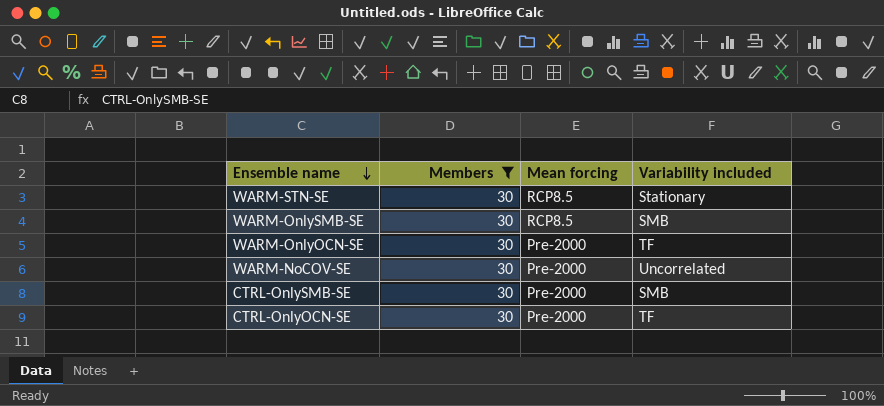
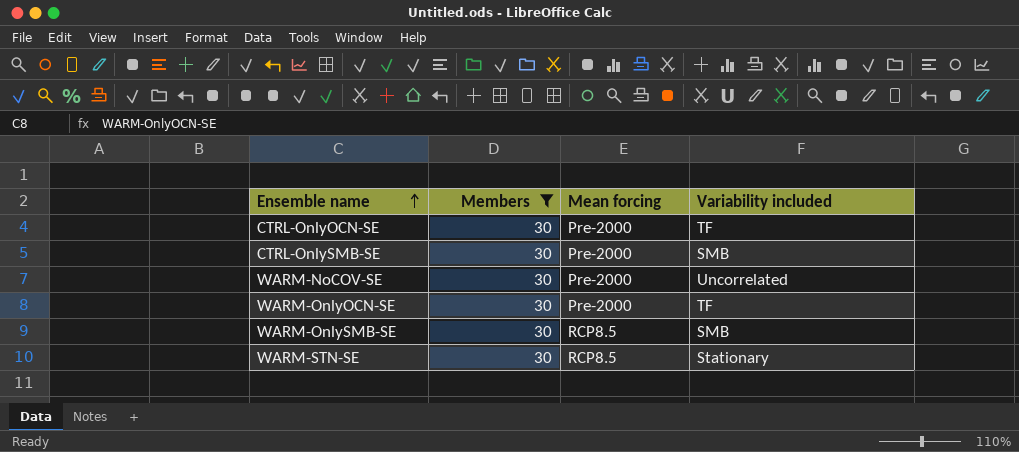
row order: Ensemble name descending -> Ensemble name ascending

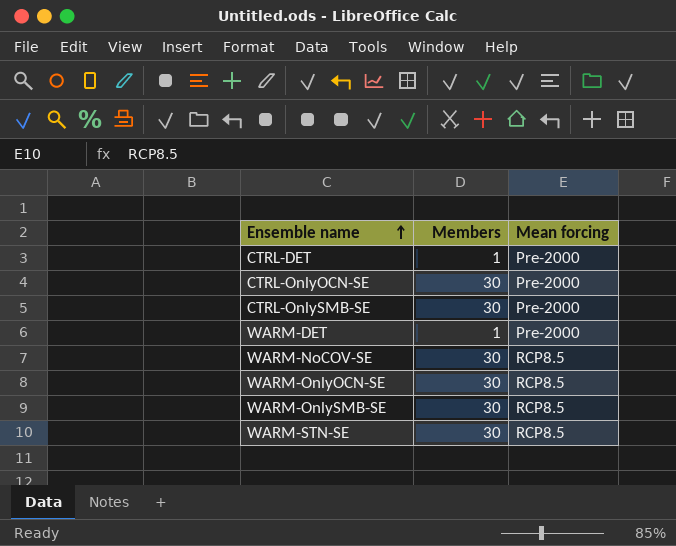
filter: Members = 30 -> none
column Variability included | position: 4 -> none
WARM-NoCOV-SE | Mean forcing: Pre-2000 -> RCP8.5
WARM-OnlyOCN-SE | Mean forcing: Pre-2000 -> RCP8.5

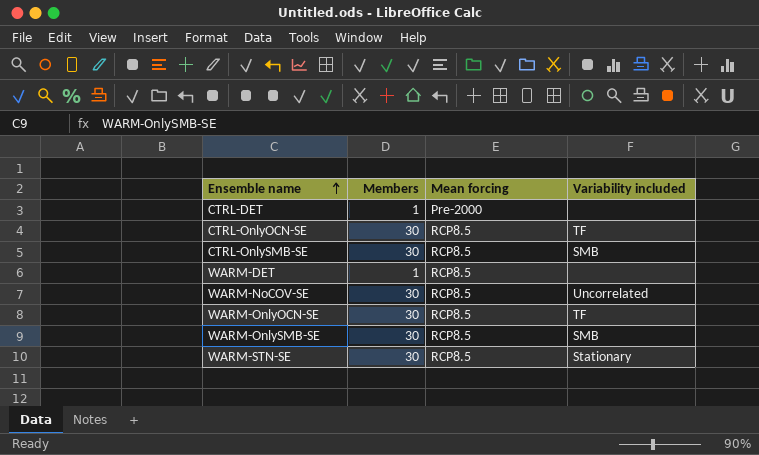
column Variability included | position: none -> 4
CTRL-OnlyOCN-SE | Mean forcing: Pre-2000 -> RCP8.5
CTRL-OnlySMB-SE | Mean forcing: Pre-2000 -> RCP8.5
WARM-DET | Mean forcing: Pre-2000 -> RCP8.5

